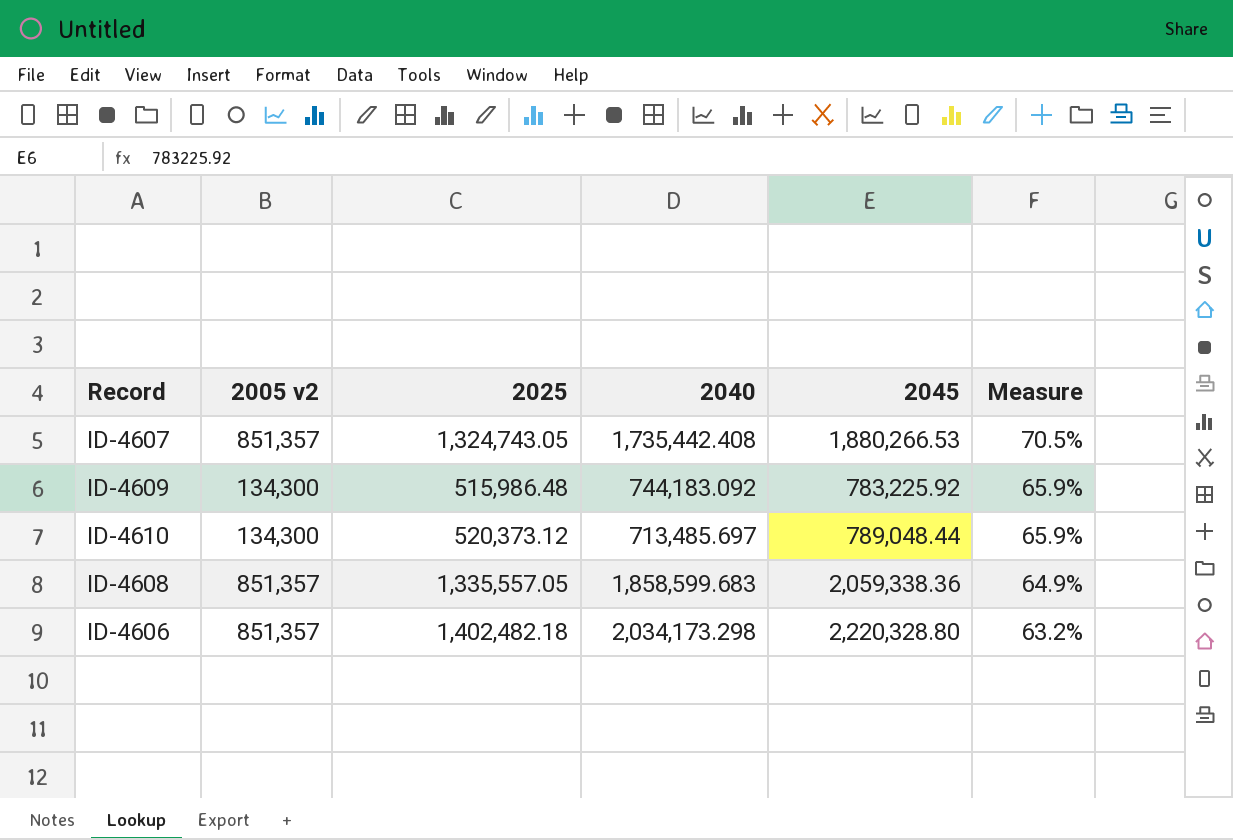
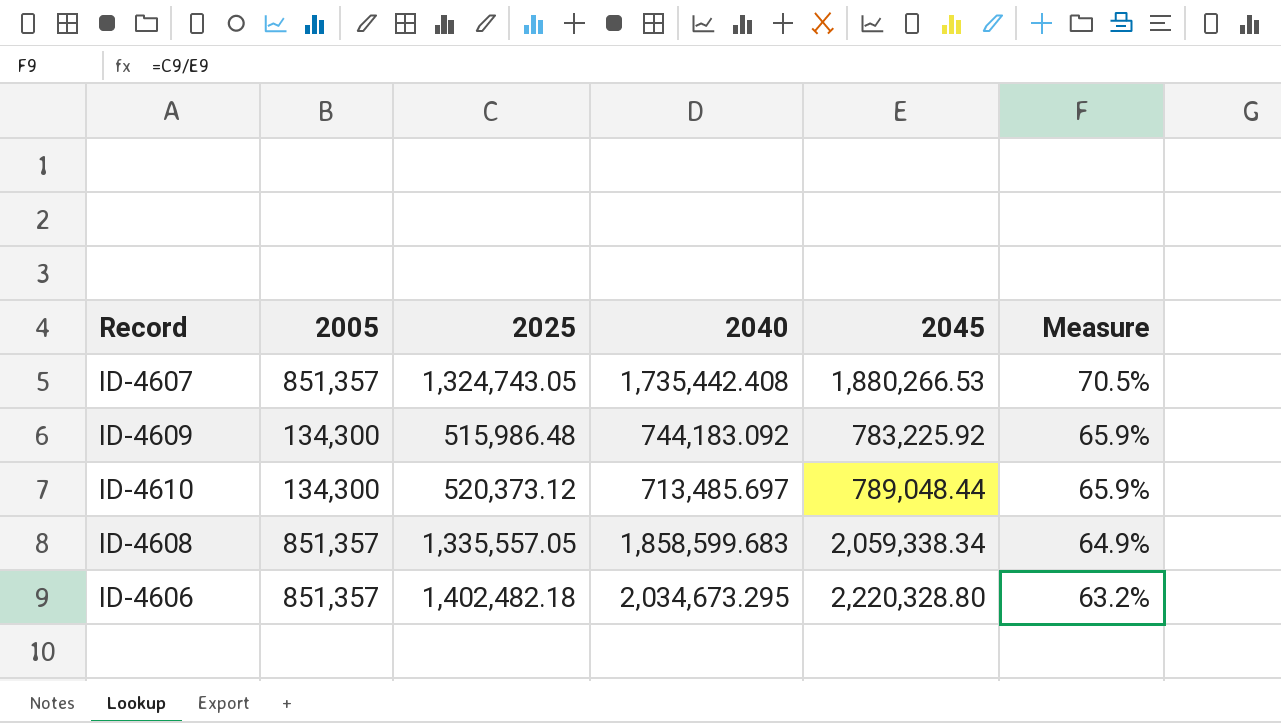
column name: 2005 v2 -> 2005
ID-4608 | 2045: 2,059,338.36 -> 2,059,338.34
ID-4606 | 2040: 2,034,173.298 -> 2,034,673.295

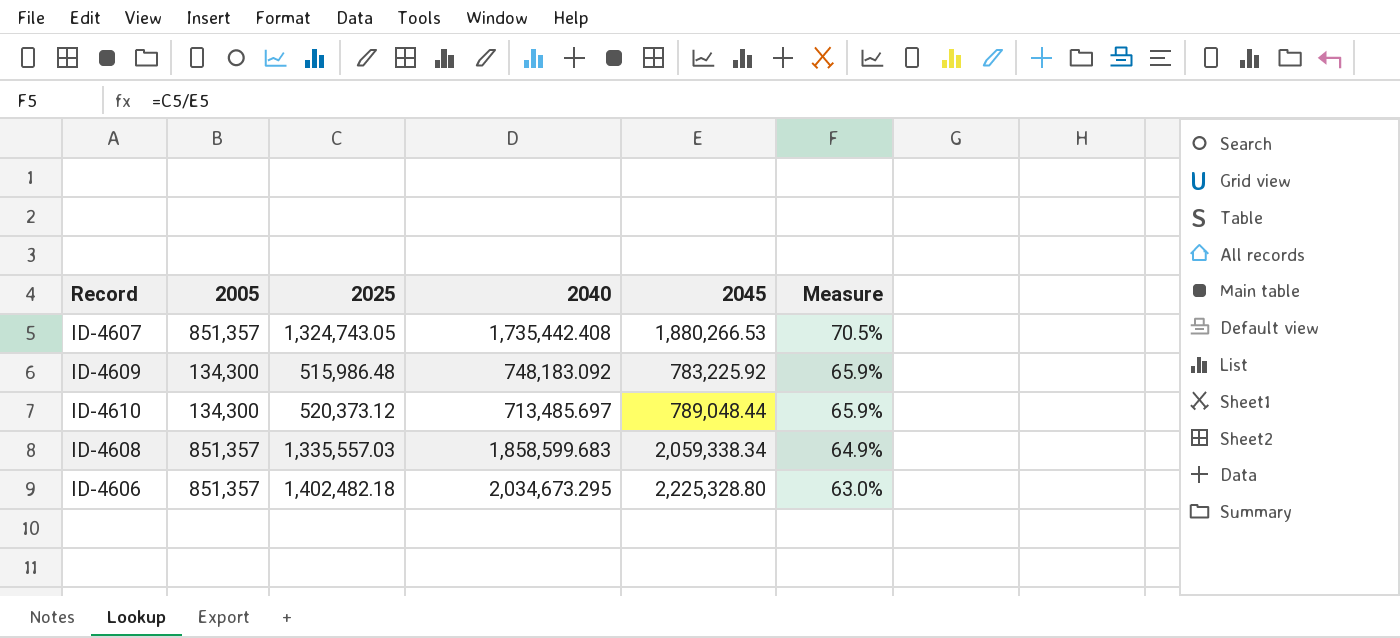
ID-4609 | 2040: 744,183.092 -> 748,183.092
ID-4608 | 2025: 1,335,557.05 -> 1,335,557.03
ID-4606 | 2045: 2,220,328.80 -> 2,225,328.80
ID-4606 | Measure: 63.2% -> 63.0%

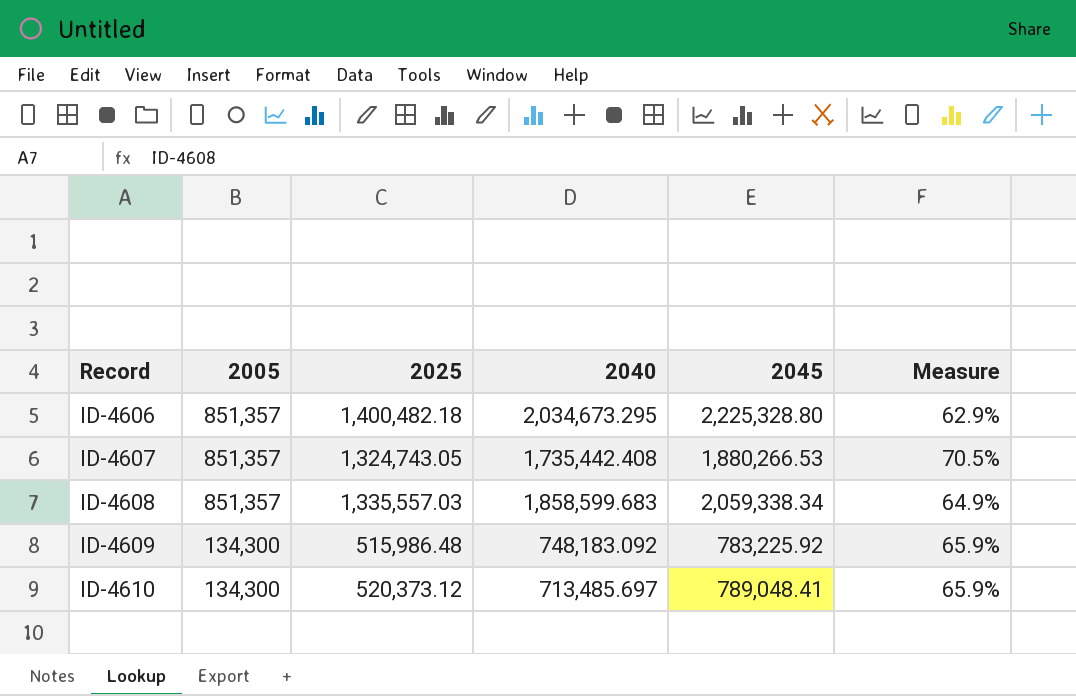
row order: Measure descending -> Record ascending
ID-4606 | 2025: 1,402,482.18 -> 1,400,482.18
ID-4606 | Measure: 63.0% -> 62.9%
ID-4610 | 2045: 789,048.44 -> 789,048.41

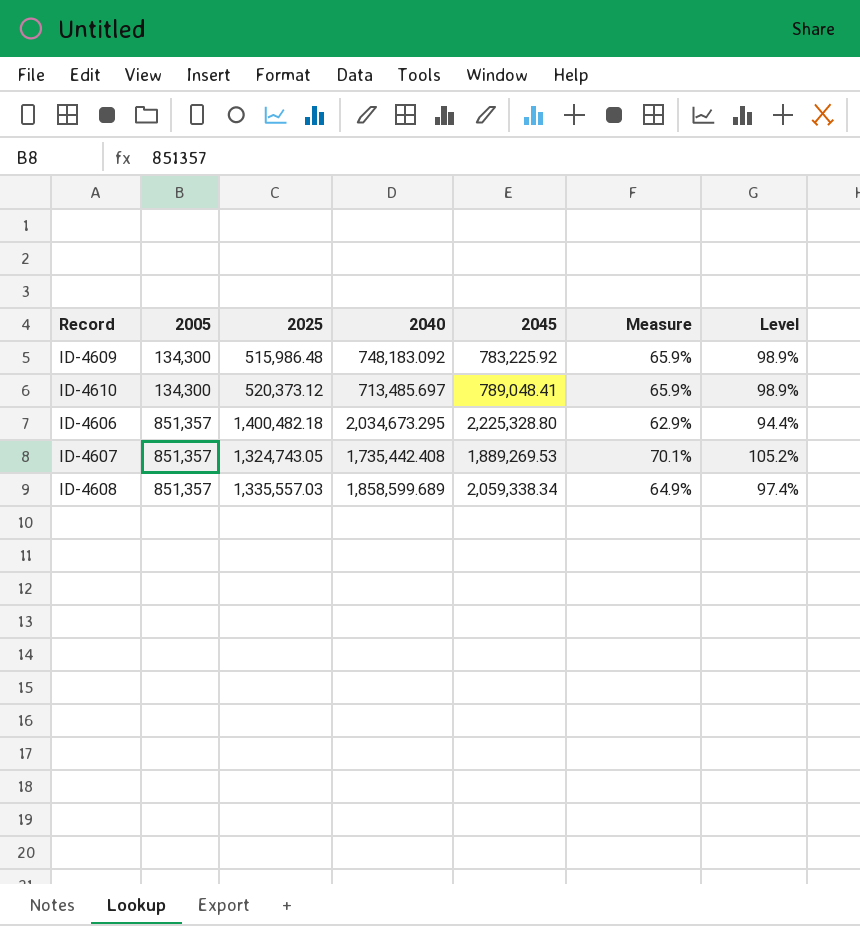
row order: Record ascending -> 2005 ascending
column Level | formula: none -> [Measure] * 1.5
ID-4607 | 2045: 1,880,266.53 -> 1,889,269.53
ID-4607 | Measure: 70.5% -> 70.1%
ID-4608 | 2040: 1,858,599.683 -> 1,858,599.689

